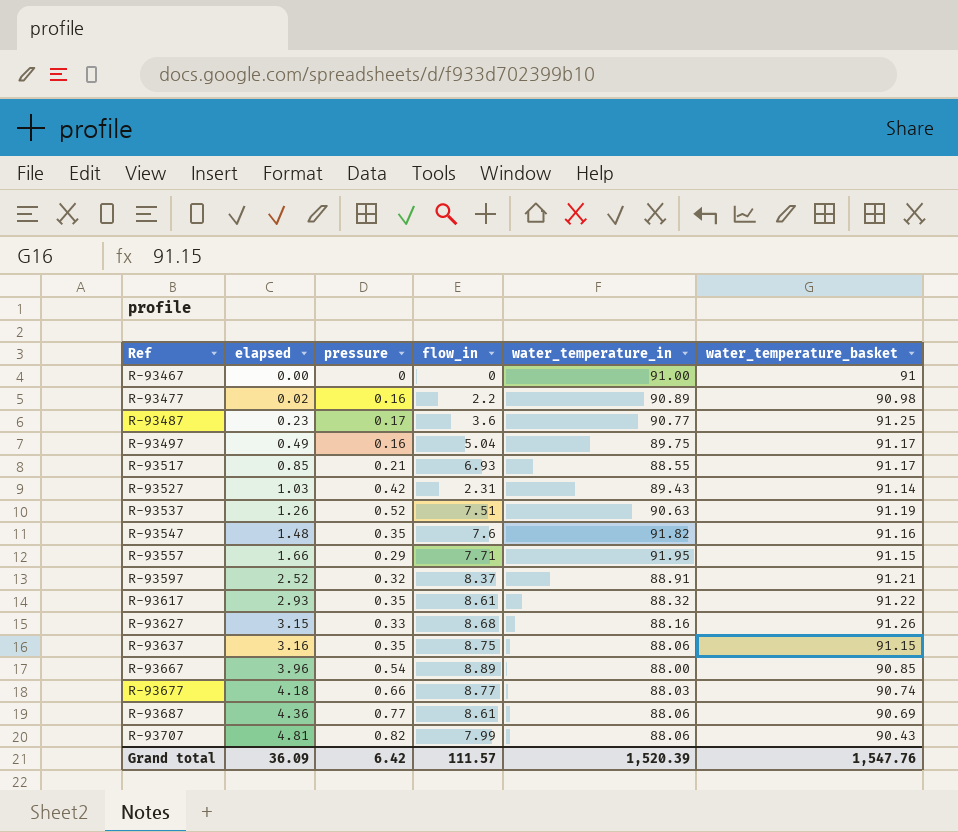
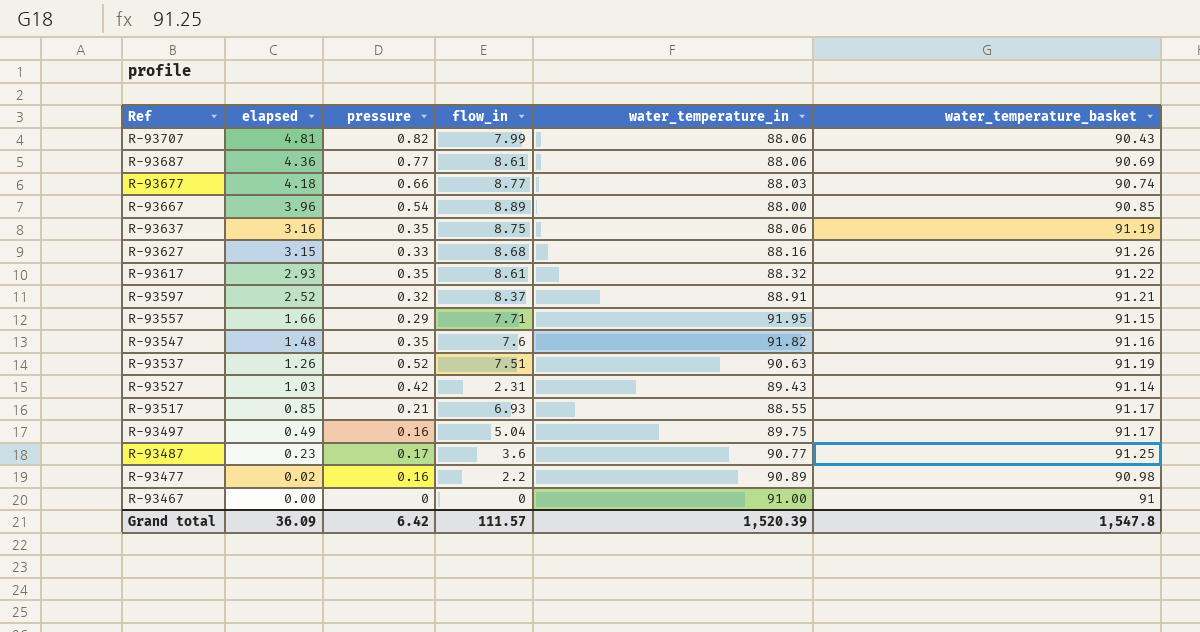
row order: Ref ascending -> Ref descending
R-93637 | water_temperature_basket: 91.15 -> 91.19
Grand total | water_temperature_basket: 1,547.76 -> 1,547.8

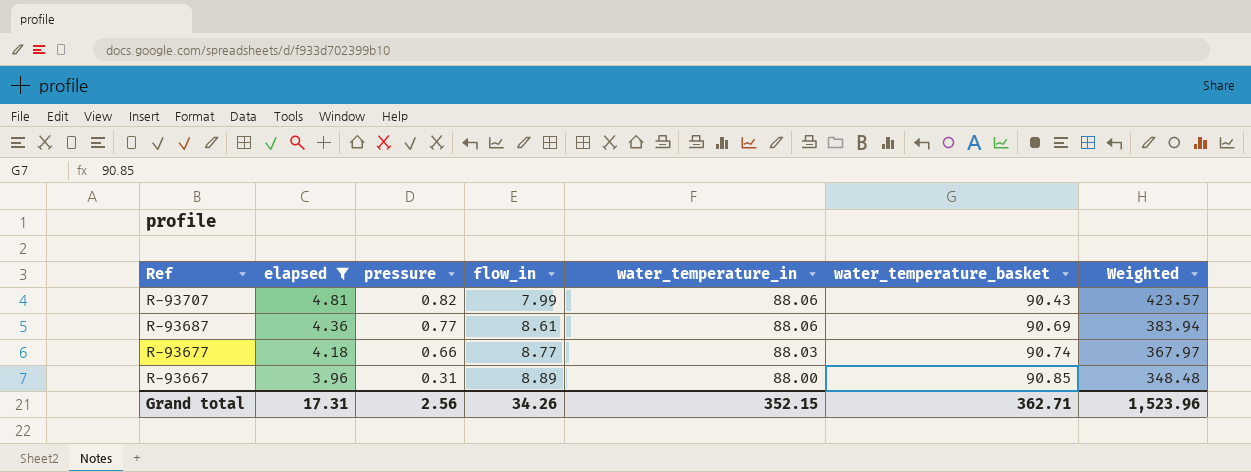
filter: none -> elapsed >= 3.96
column Weighted | formula: none -> [elapsed] * [water_temperature_in]
R-93667 | pressure: 0.54 -> 0.31
Grand total | elapsed: 36.09 -> 17.31
Grand total | pressure: 6.42 -> 2.56
Grand total | flow_in: 111.57 -> 34.26
Grand total | water_temperature_in: 1,520.39 -> 352.15
Grand total | water_temperature_basket: 1,547.8 -> 362.71

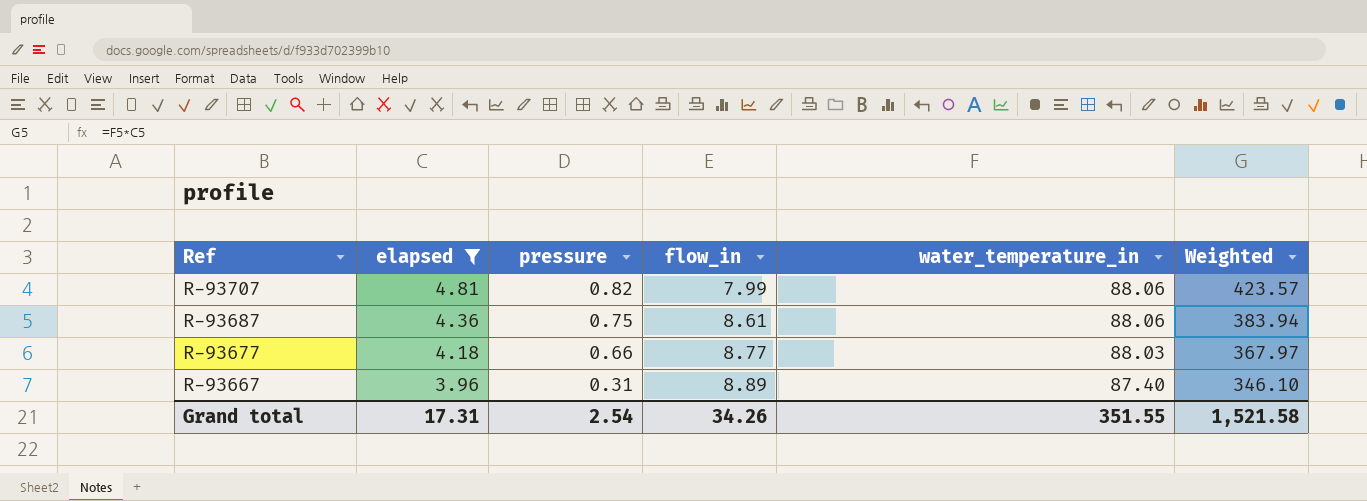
column water_temperature_basket | position: 6 -> none
R-93687 | pressure: 0.77 -> 0.75
R-93667 | water_temperature_in: 88.00 -> 87.40
R-93667 | Weighted: 348.48 -> 346.10
Grand total | pressure: 2.56 -> 2.54
Grand total | water_temperature_in: 352.15 -> 351.55
Grand total | Weighted: 1,523.96 -> 1,521.58

